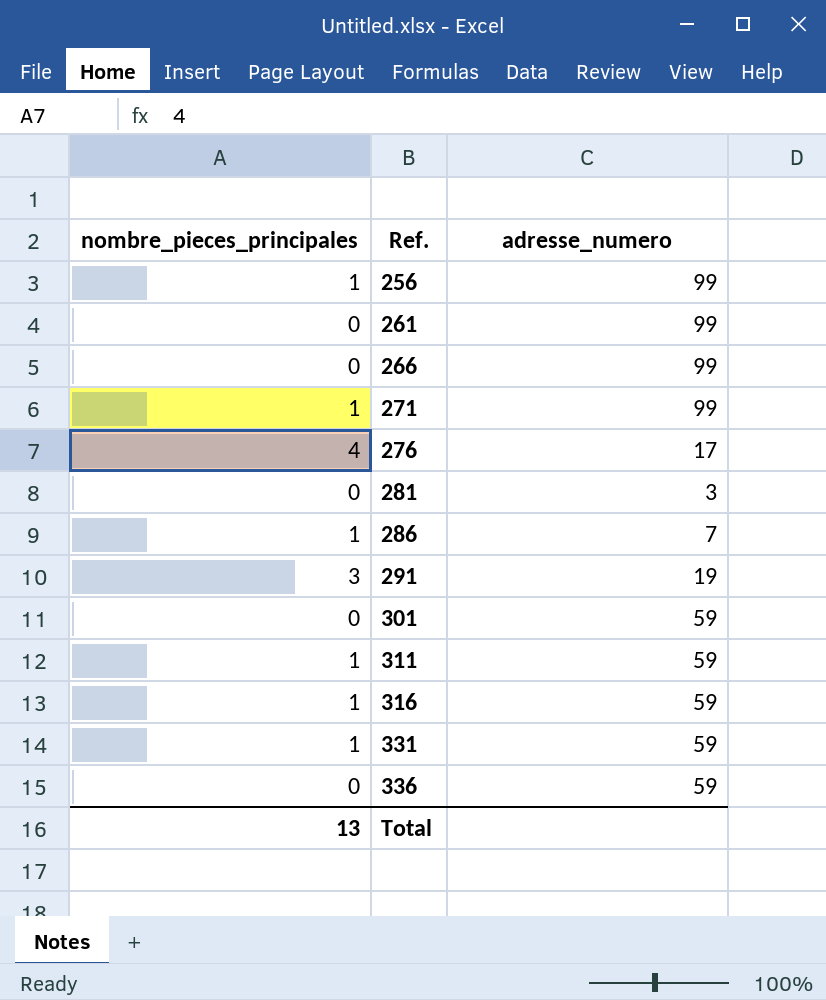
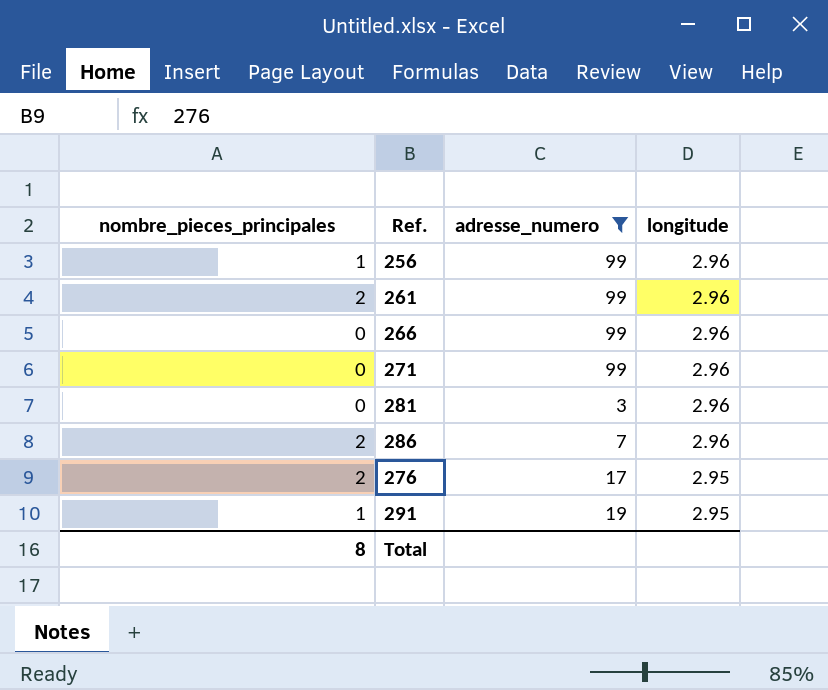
filter: none -> adresse_numero != 59
row order: Ref. ascending -> longitude descending
column longitude | position: none -> 4
261 | nombre_pieces_principales: 0 -> 2
271 | nombre_pieces_principales: 1 -> 0
286 | nombre_pieces_principales: 1 -> 2
276 | nombre_pieces_principales: 4 -> 2
291 | nombre_pieces_principales: 3 -> 1
Total | nombre_pieces_principales: 13 -> 8

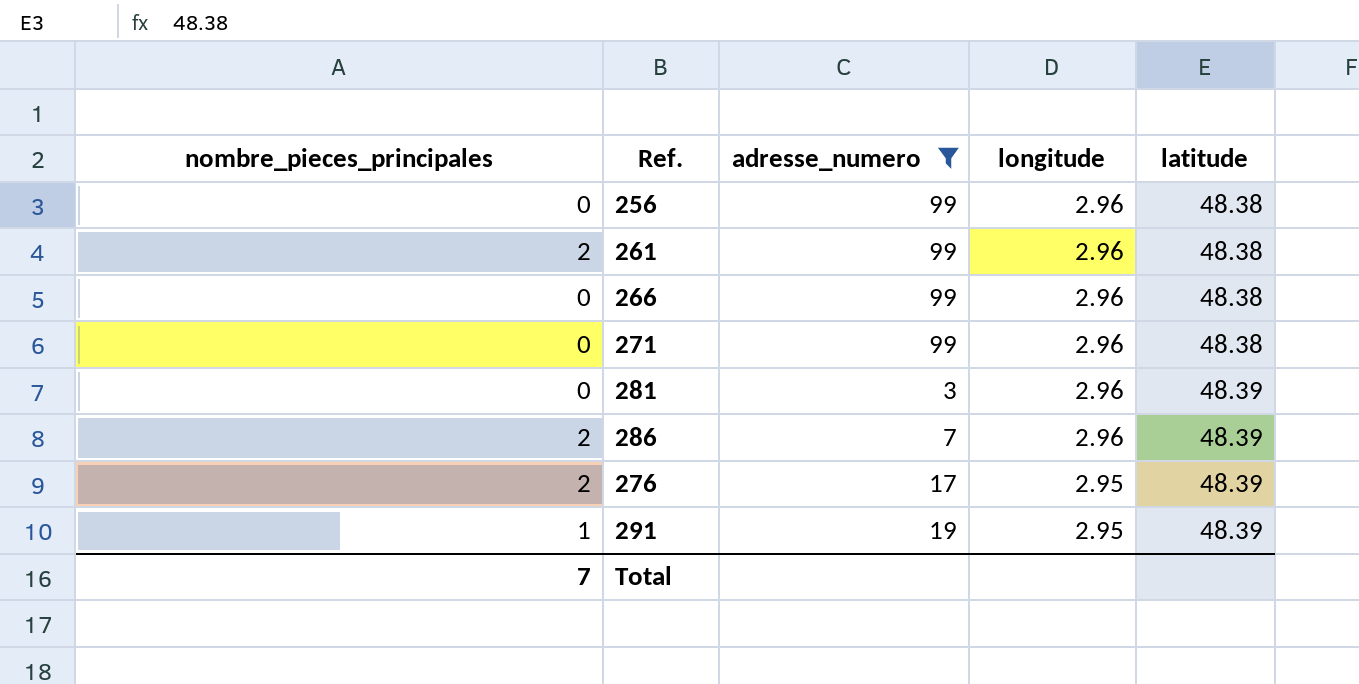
column latitude | position: none -> 5
256 | nombre_pieces_principales: 1 -> 0
Total | nombre_pieces_principales: 8 -> 7

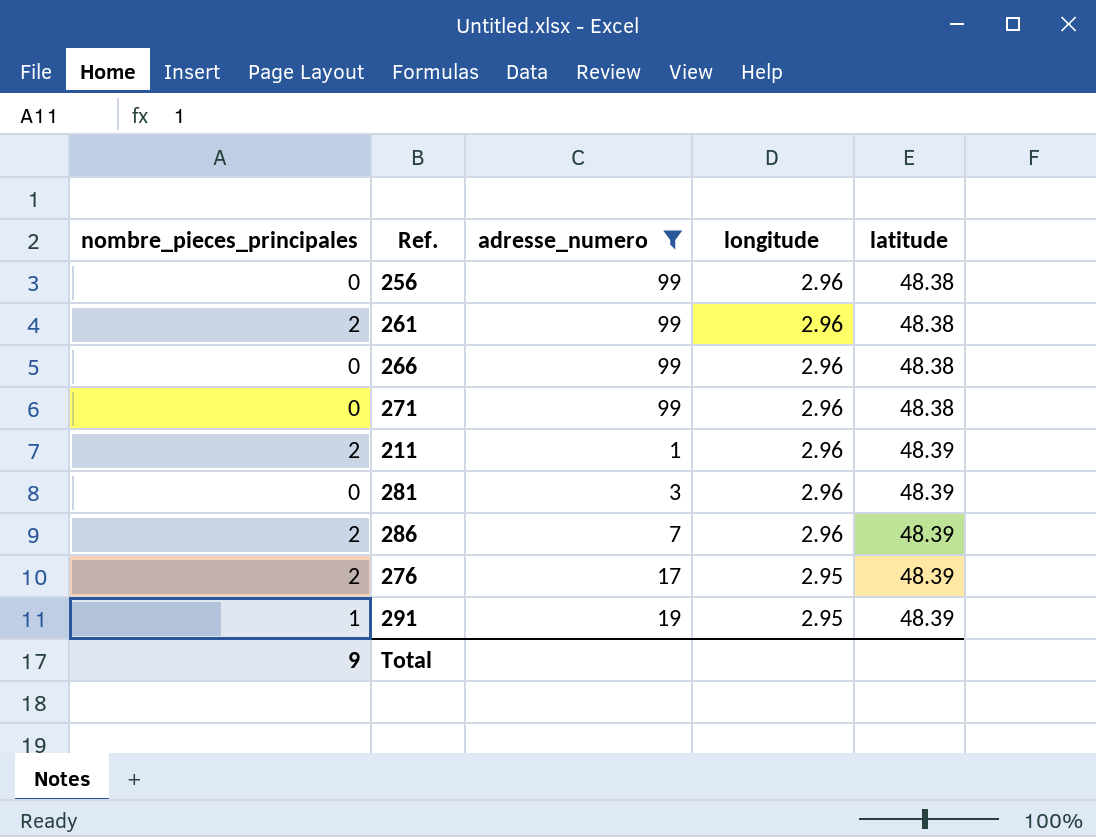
row 211: none -> 2 | 1 | 2.96 | 48.39
Total | nombre_pieces_principales: 7 -> 9

